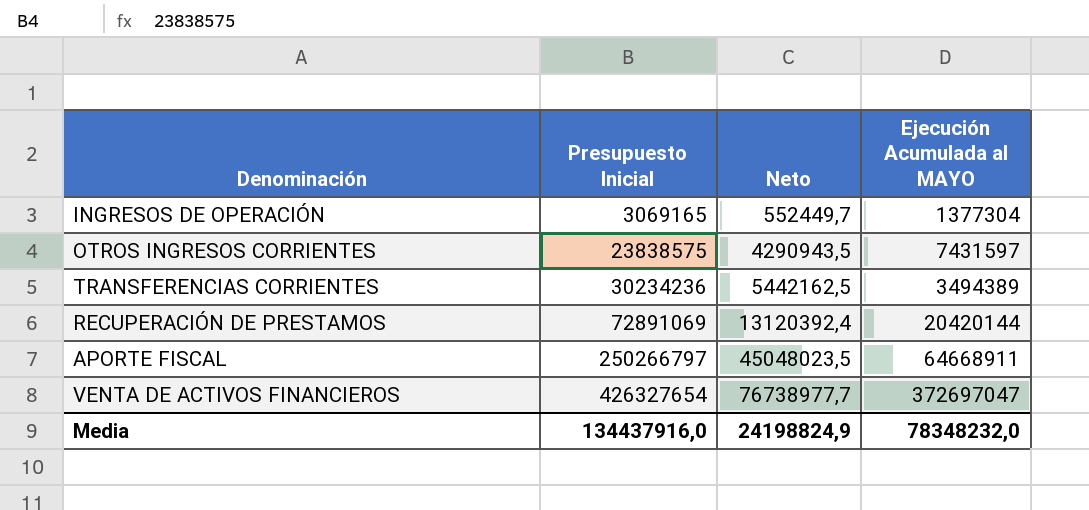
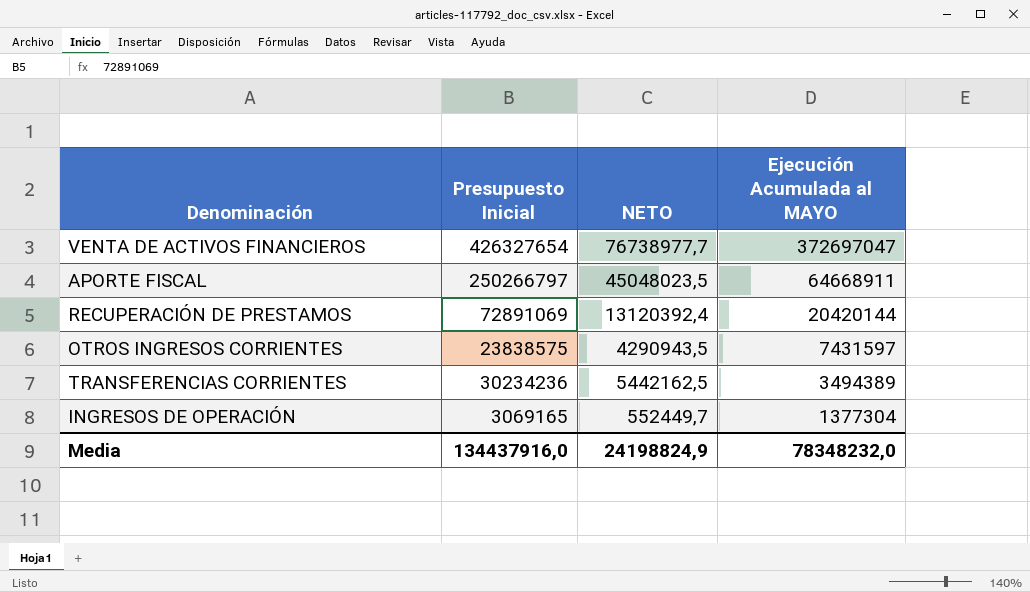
row order: Presupuesto Inicial ascending -> Ejecución Acumulada al MAYO descending
column name: Neto -> NETO

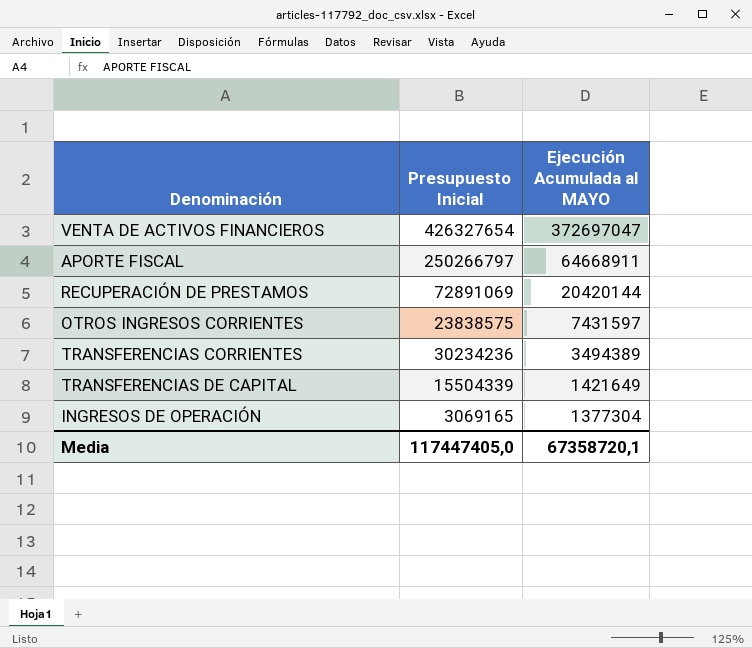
column NETO | formula: [Presupuesto Inicial] * 0,18 -> none
row TRANSFERENCIAS DE CAPITAL: none -> 15504339 | 1421649
Media | Presupuesto Inicial: 134437916,0 -> 117447405,0
Media | Ejecución Acumulada al MAYO: 78348232,0 -> 67358720,1

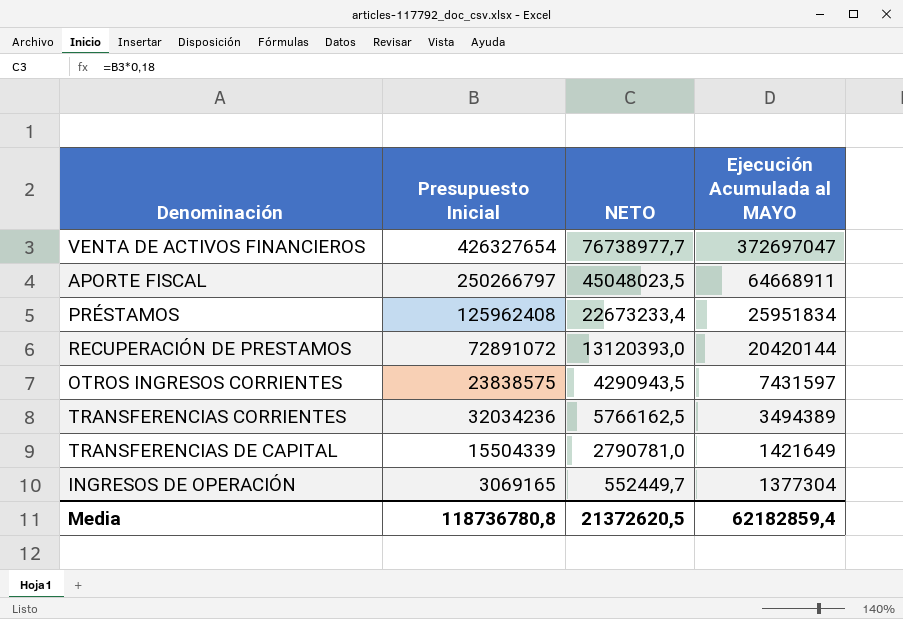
column NETO | formula: none -> [Presupuesto Inicial] * 0,18
row PRÉSTAMOS: none -> 125962408 | 22673233,4 | 25951834
RECUPERACIÓN DE PRESTAMOS | Presupuesto Inicial: 72891069 -> 72891072
TRANSFERENCIAS CORRIENTES | Presupuesto Inicial: 30234236 -> 32034236
Media | Presupuesto Inicial: 117447405,0 -> 118736780,8
Media | Ejecución Acumulada al MAYO: 67358720,1 -> 62182859,4

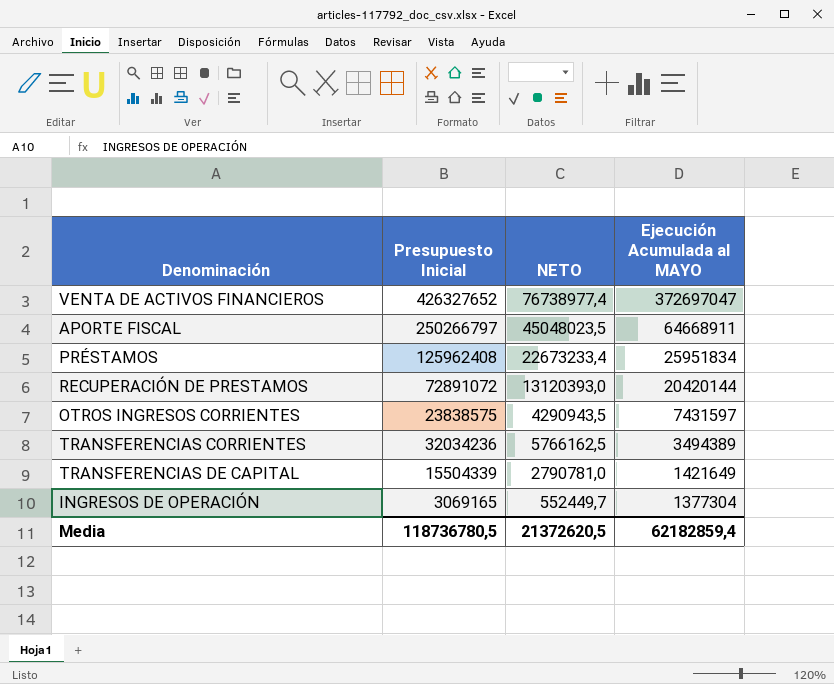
VENTA DE ACTIVOS FINANCIEROS | Presupuesto Inicial: 426327654 -> 426327652
VENTA DE ACTIVOS FINANCIEROS | NETO: 76738977,7 -> 76738977,4
Media | Presupuesto Inicial: 118736780,8 -> 118736780,5

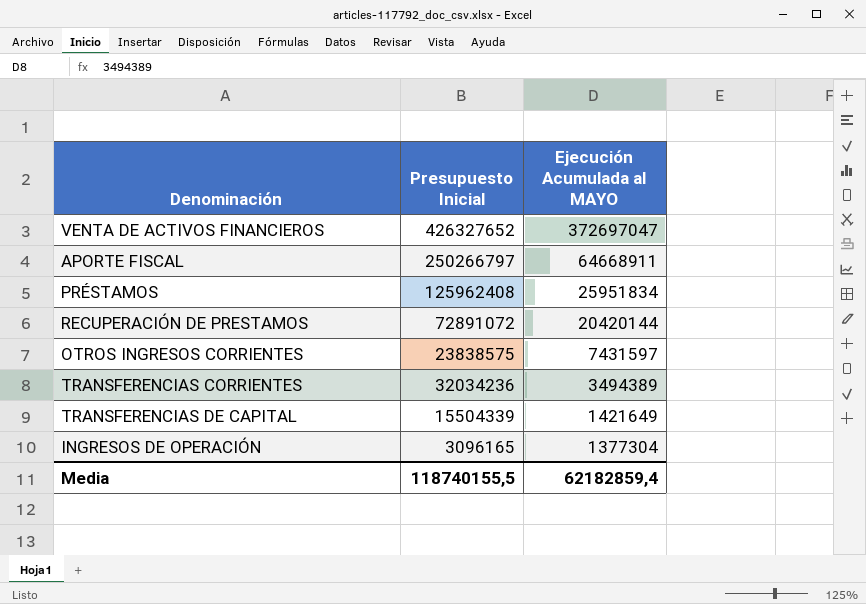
column NETO | formula: [Presupuesto Inicial] * 0,18 -> none
INGRESOS DE OPERACIÓN | Presupuesto Inicial: 3069165 -> 3096165
Media | Presupuesto Inicial: 118736780,5 -> 118740155,5

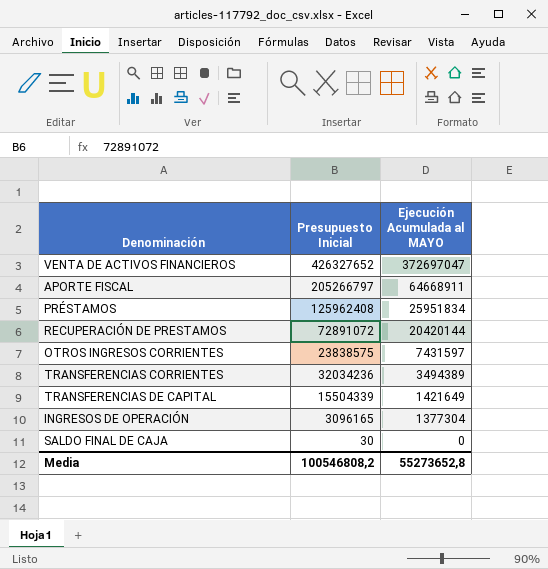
APORTE FISCAL | Presupuesto Inicial: 250266797 -> 205266797
row SALDO FINAL DE CAJA: none -> 30 | 0
Media | Presupuesto Inicial: 118740155,5 -> 100546808,2
Media | Ejecución Acumulada al MAYO: 62182859,4 -> 55273652,8

